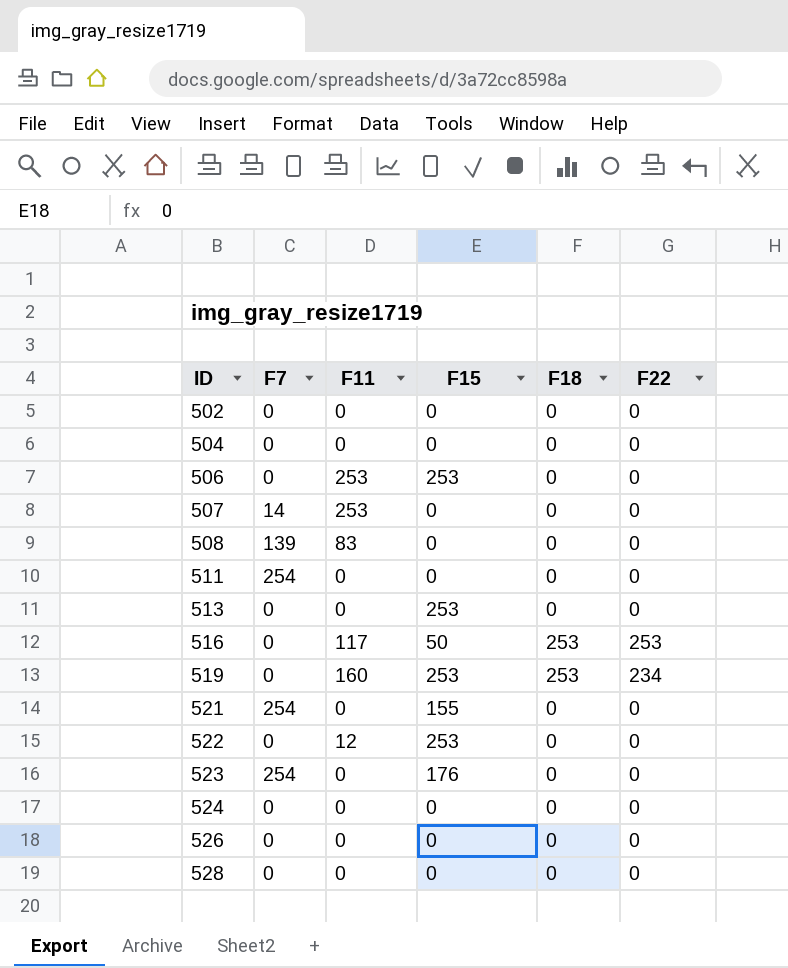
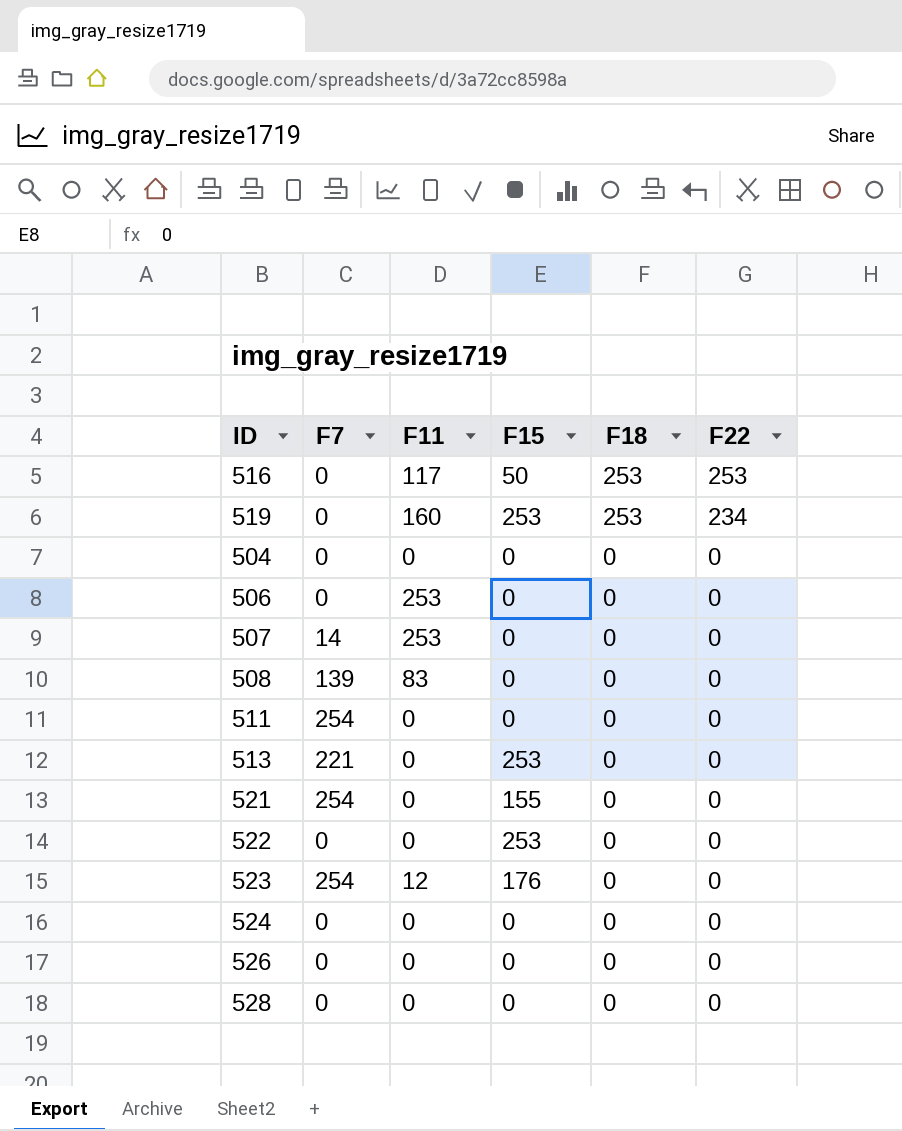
row order: ID ascending -> F18 descending
row 502: 0 | 0 | 0 | 0 | 0 -> none
506 | F15: 253 -> 0
513 | F7: 0 -> 221
522 | F11: 12 -> 0
523 | F11: 0 -> 12

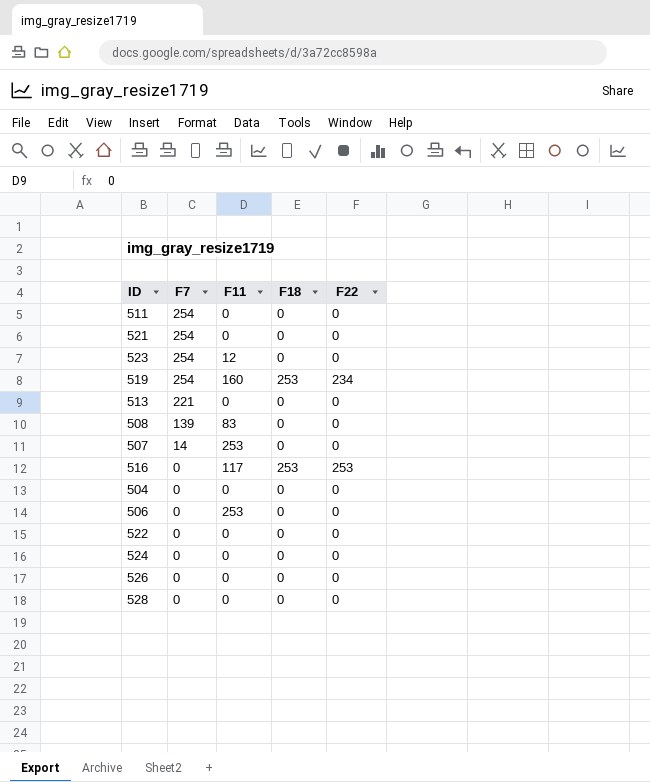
row order: F18 descending -> F7 descending
column F15 | position: 4 -> none
519 | F7: 0 -> 254

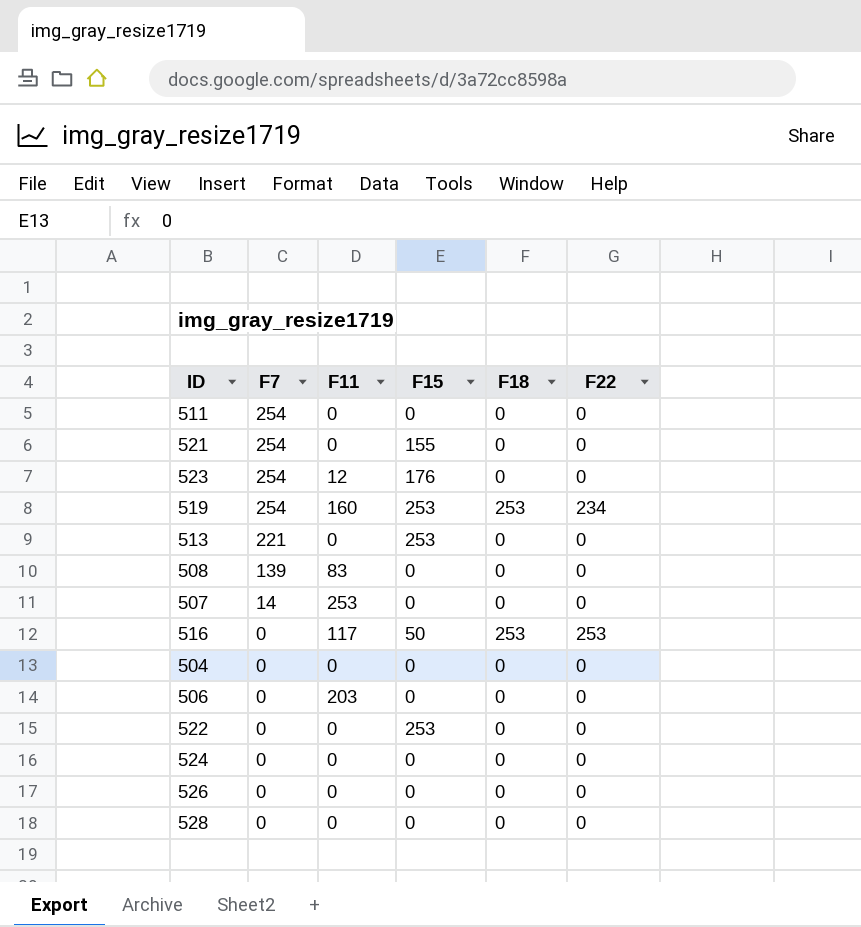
column F15 | position: none -> 4
506 | F11: 253 -> 203

